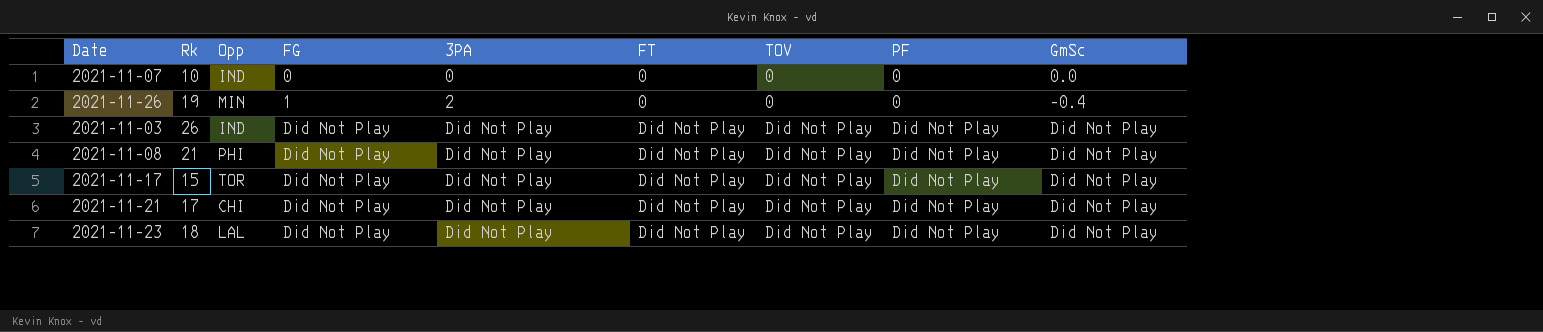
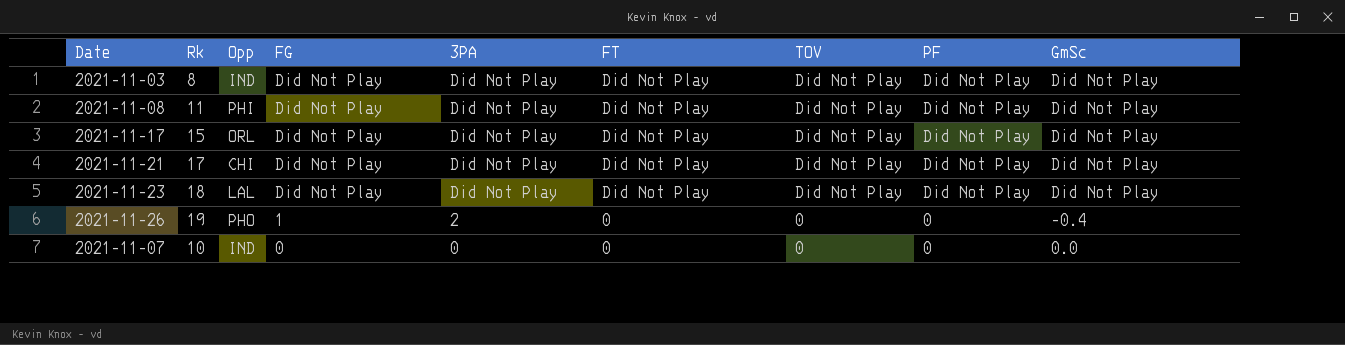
row order: FG ascending -> FG descending
2021-11-03 | Rk: 26 -> 8
2021-11-08 | Rk: 21 -> 11
2021-11-17 | Opp: TOR -> ORL
2021-11-26 | Opp: MIN -> PHO

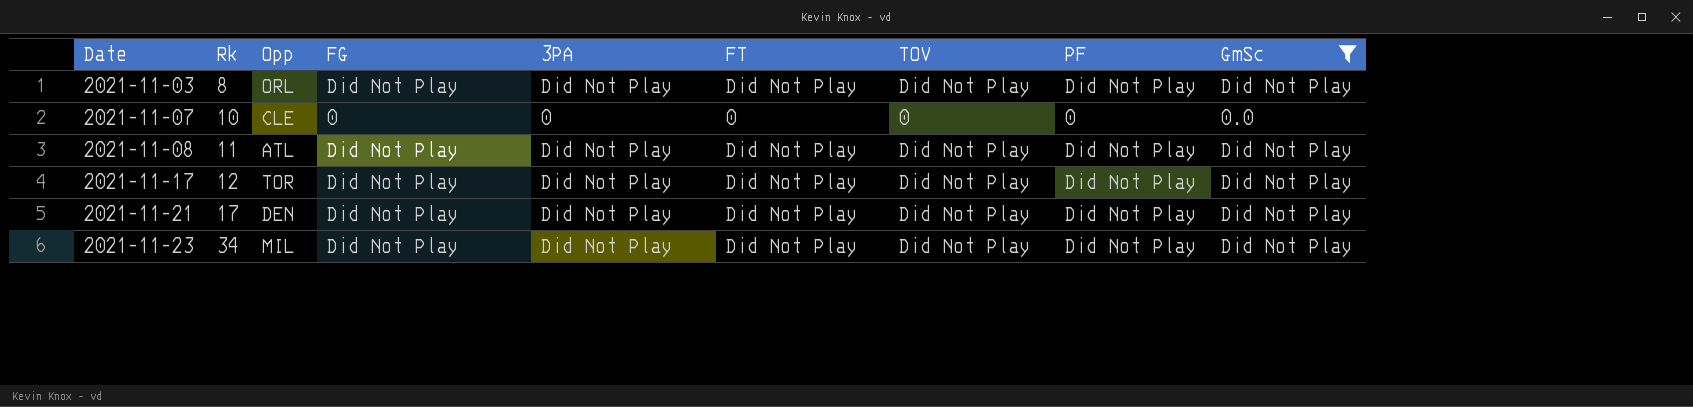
filter: none -> GmSc != -0.4
row order: FG descending -> Date ascending
2021-11-03 | Opp: IND -> ORL
2021-11-07 | Opp: IND -> CLE
2021-11-08 | Opp: PHI -> ATL
2021-11-17 | Rk: 15 -> 12
2021-11-17 | Opp: ORL -> TOR
2021-11-21 | Opp: CHI -> DEN
2021-11-23 | Rk: 18 -> 34
2021-11-23 | Opp: LAL -> MIL

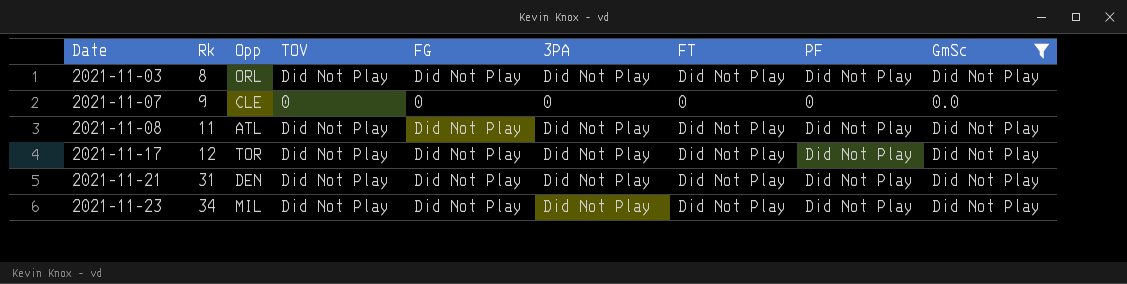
column TOV | position: 7 -> 4
2021-11-07 | Rk: 10 -> 9
2021-11-21 | Rk: 17 -> 31

